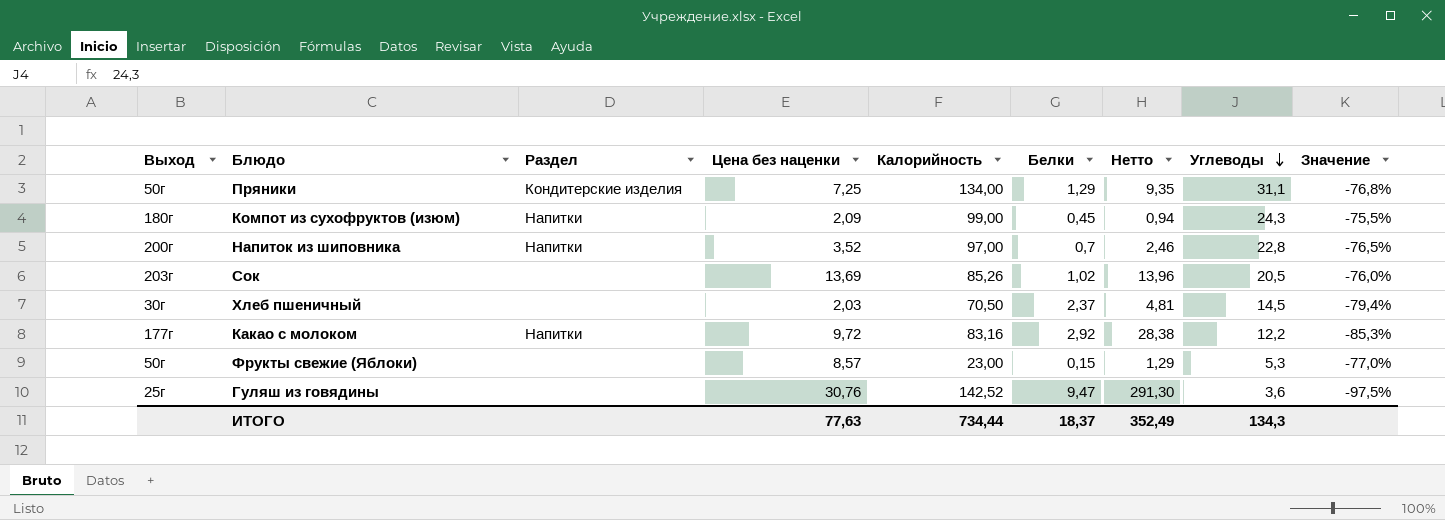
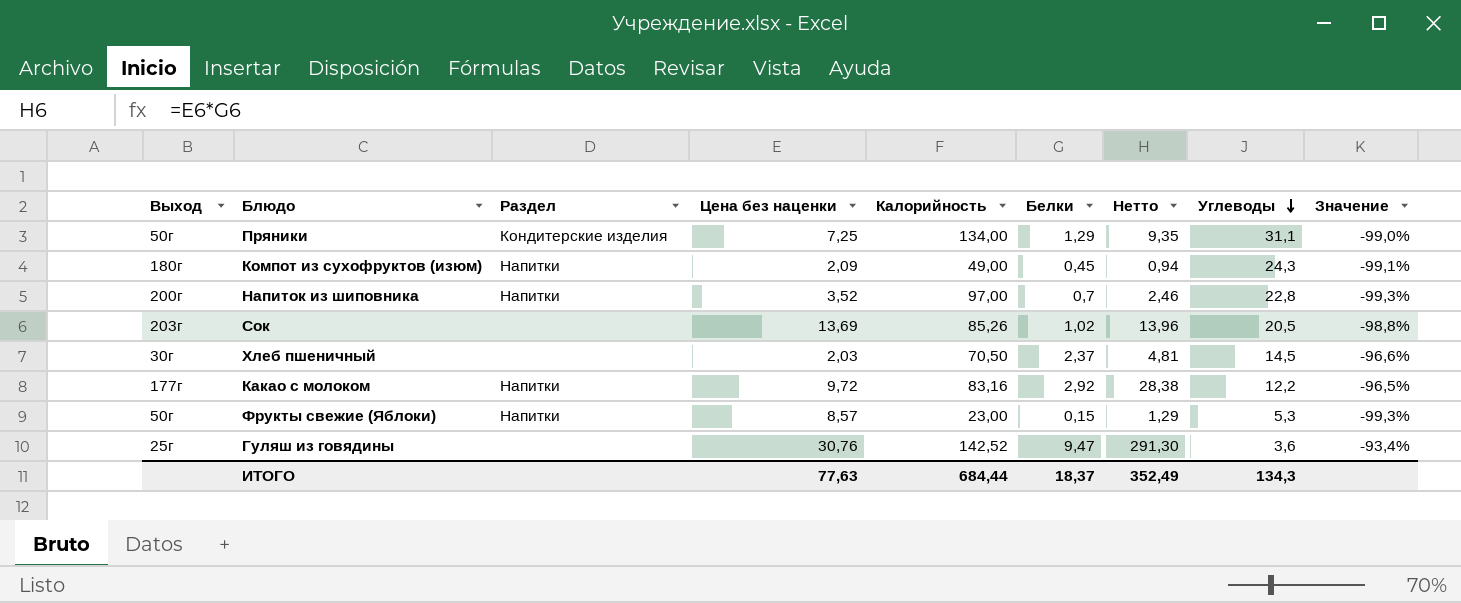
column Значение | formula: ([Углеводы] - [Калорийность]) / [Калорийность] -> ([Белки] - [Калорийность]) / [Калорийность]
Компот из сухофруктов (изюм) | Калорийность: 99,00 -> 49,00
Фрукты свежие (Яблоки) | Раздел: none -> Напитки
ИТОГО | Калорийность: 734,44 -> 684,44

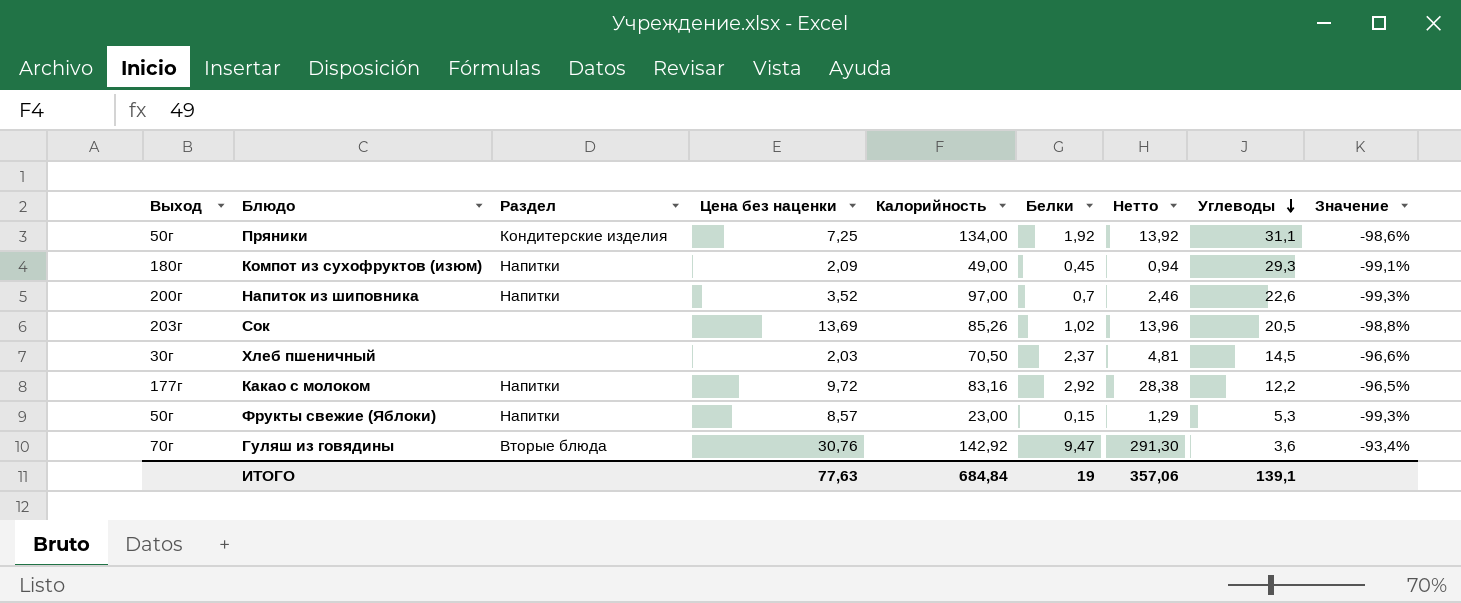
Пряники | Белки: 1,29 -> 1,92
Пряники | Нетто: 9,35 -> 13,92
Пряники | Значение: -99,0% -> -98,6%
Компот из сухофруктов (изюм) | Углеводы: 24,3 -> 29,3
Напиток из шиповника | Углеводы: 22,8 -> 22,6
Гуляш из говядины | Выход: 25г -> 70г
Гуляш из говядины | Раздел: none -> Вторые блюда
Гуляш из говядины | Калорийность: 142,52 -> 142,92
ИТОГО | Калорийность: 684,44 -> 684,84
ИТОГО | Белки: 18,37 -> 19
ИТОГО | Нетто: 352,49 -> 357,06
ИТОГО | Углеводы: 134,3 -> 139,1

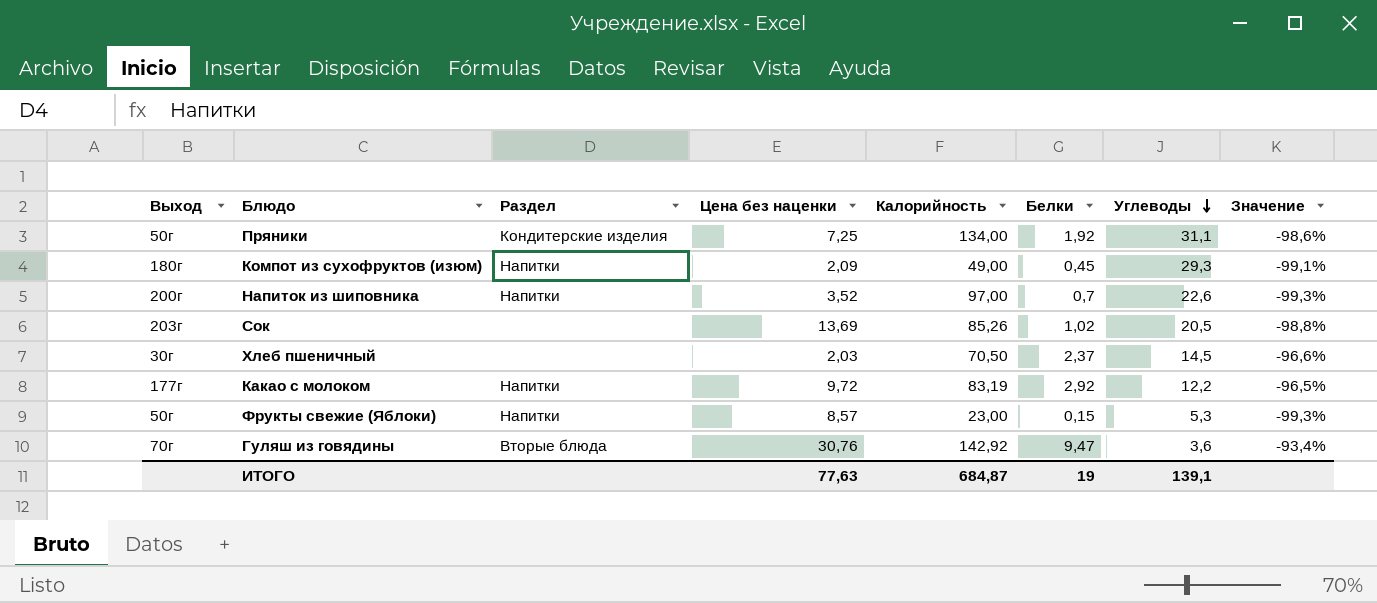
column Нетто | formula: [Цена без наценки] * [Белки] -> none
Какао с молоком | Калорийность: 83,16 -> 83,19
ИТОГО | Калорийность: 684,84 -> 684,87

